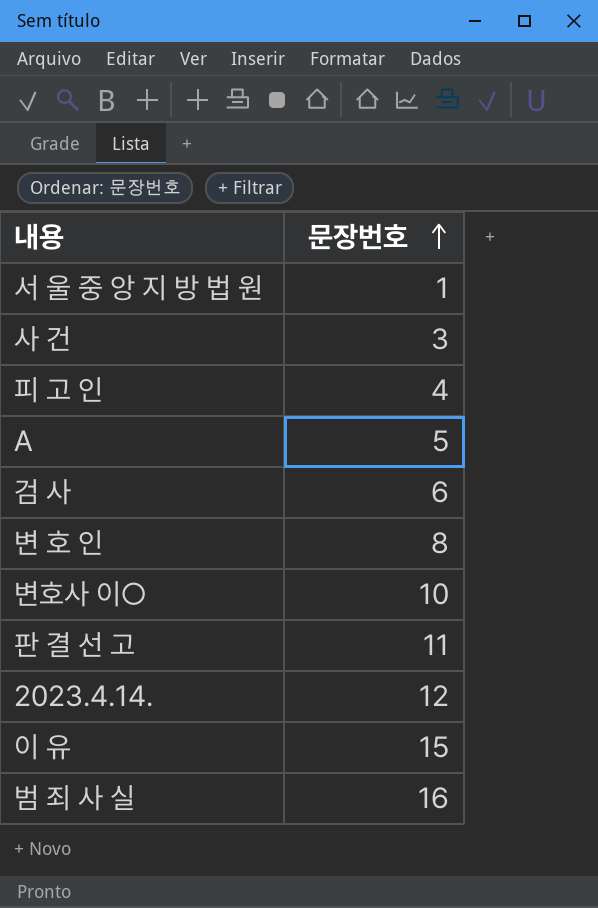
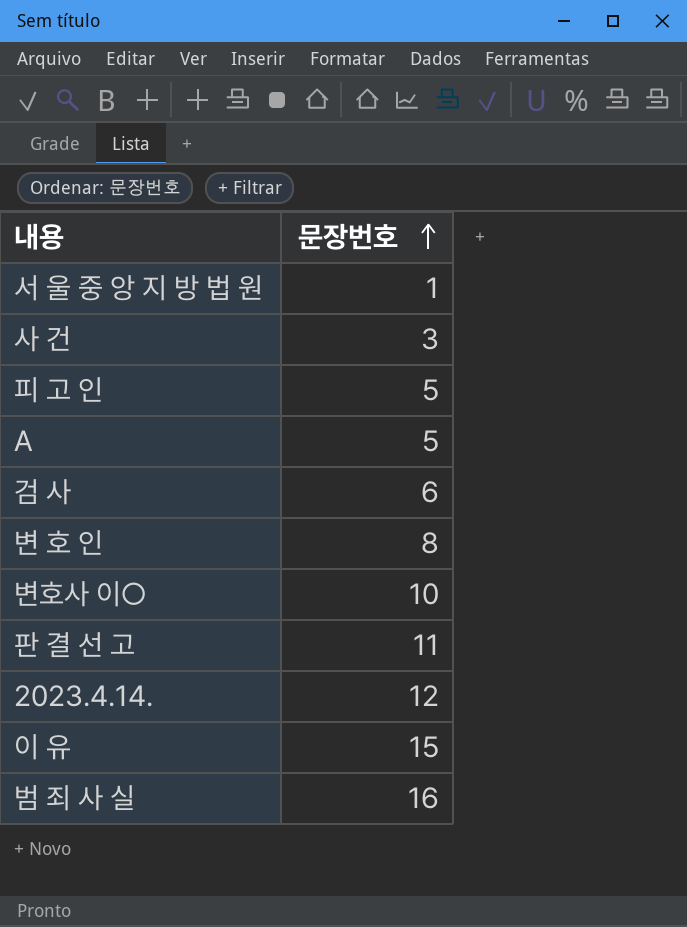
피 고 인 | 문장번호: 4 -> 5

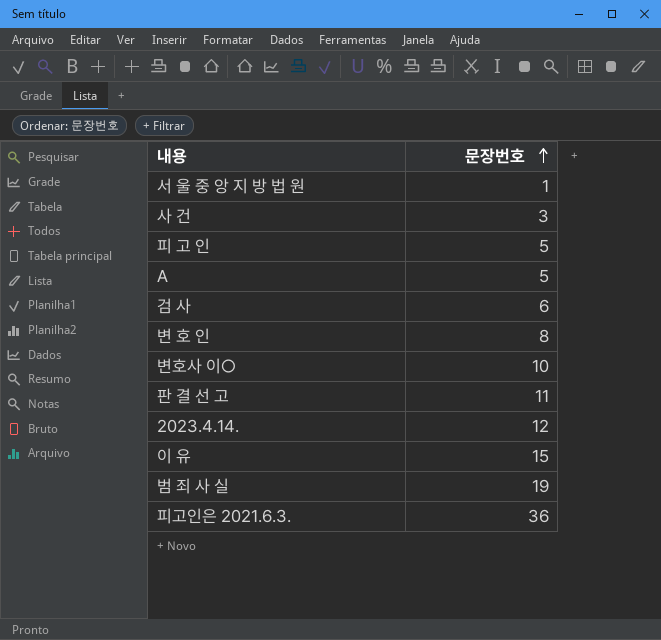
범 죄 사 실 | 문장번호: 16 -> 19
row 피고인은 2021.6.3.: none -> 36

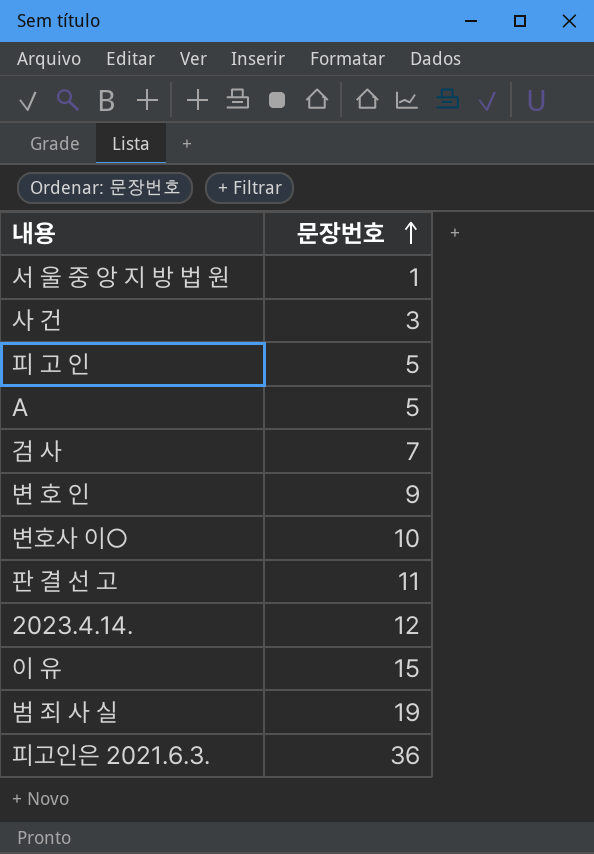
검 사 | 문장번호: 6 -> 7
변 호 인 | 문장번호: 8 -> 9

